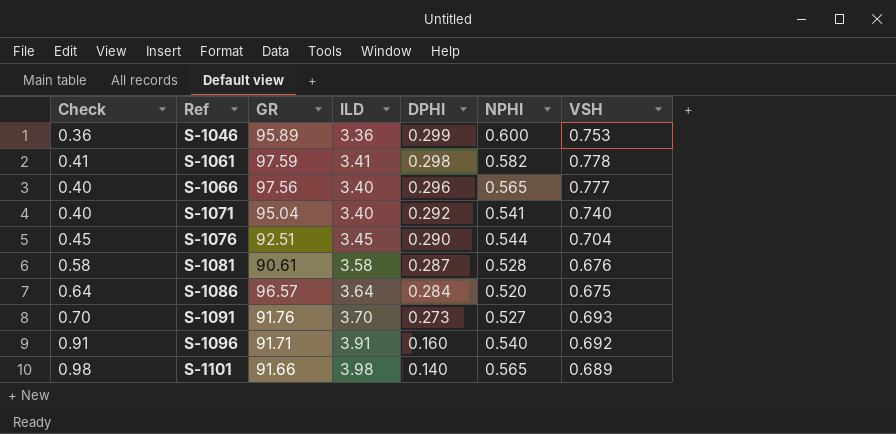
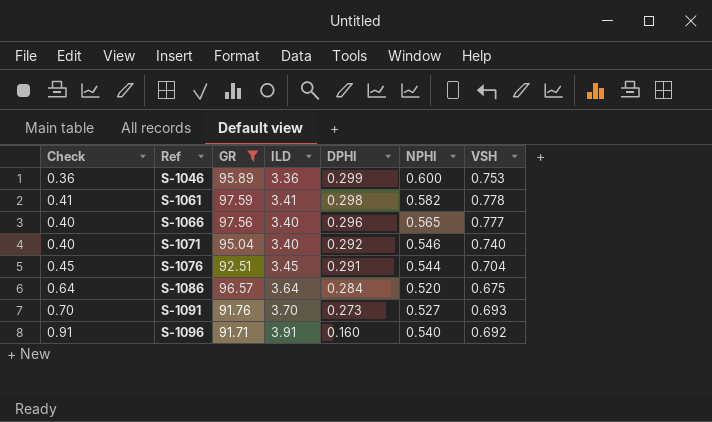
filter: none -> GR >= 91.71
S-1071 | NPHI: 0.541 -> 0.546
S-1076 | DPHI: 0.290 -> 0.291

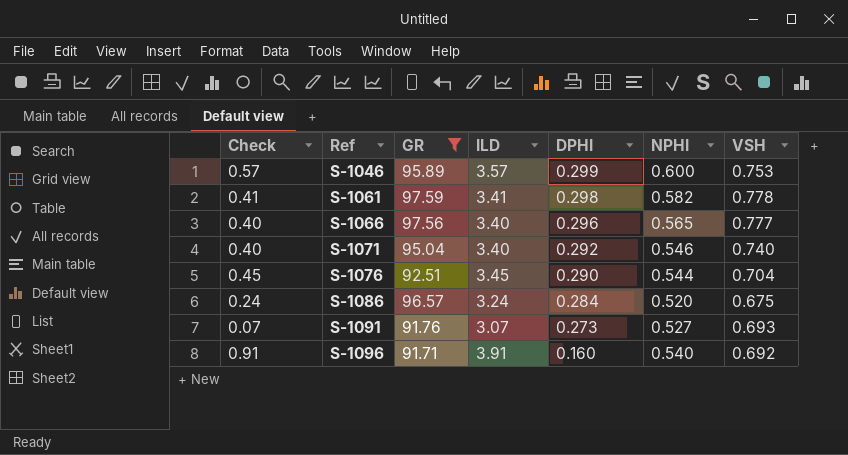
S-1046 | Check: 0.36 -> 0.57
S-1046 | ILD: 3.36 -> 3.57
S-1076 | DPHI: 0.291 -> 0.290
S-1086 | Check: 0.64 -> 0.24
S-1086 | ILD: 3.64 -> 3.24
S-1091 | Check: 0.70 -> 0.07
S-1091 | ILD: 3.70 -> 3.07

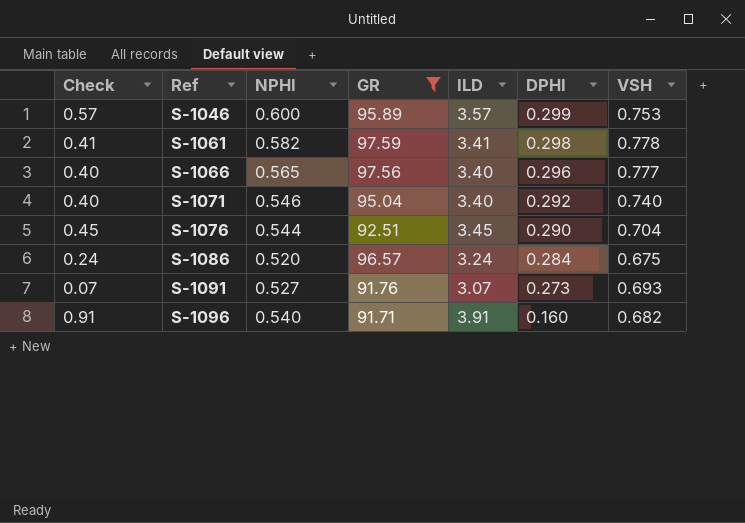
column NPHI | position: 6 -> 3
S-1096 | VSH: 0.692 -> 0.682

